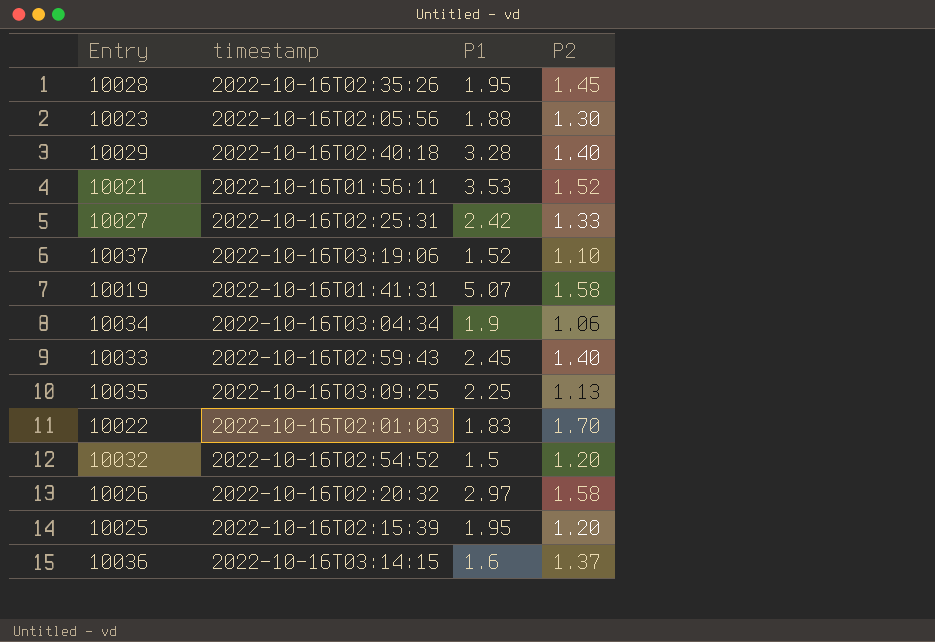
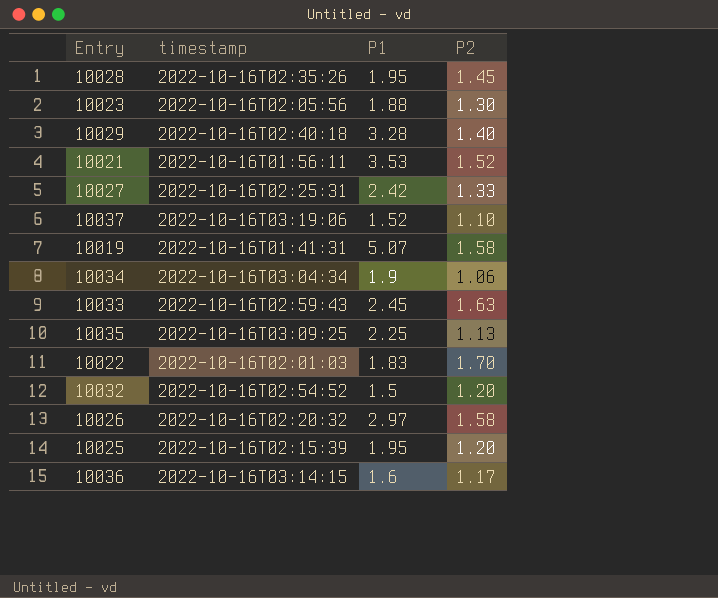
10033 | P2: 1.40 -> 1.63
10036 | P2: 1.37 -> 1.17

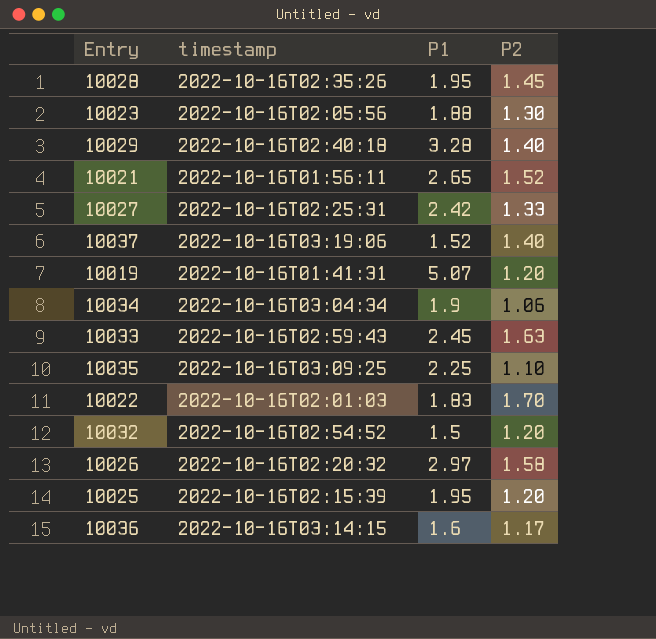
10021 | P1: 3.53 -> 2.65
10037 | P2: 1.10 -> 1.40
10019 | P2: 1.58 -> 1.20
10035 | P2: 1.13 -> 1.10

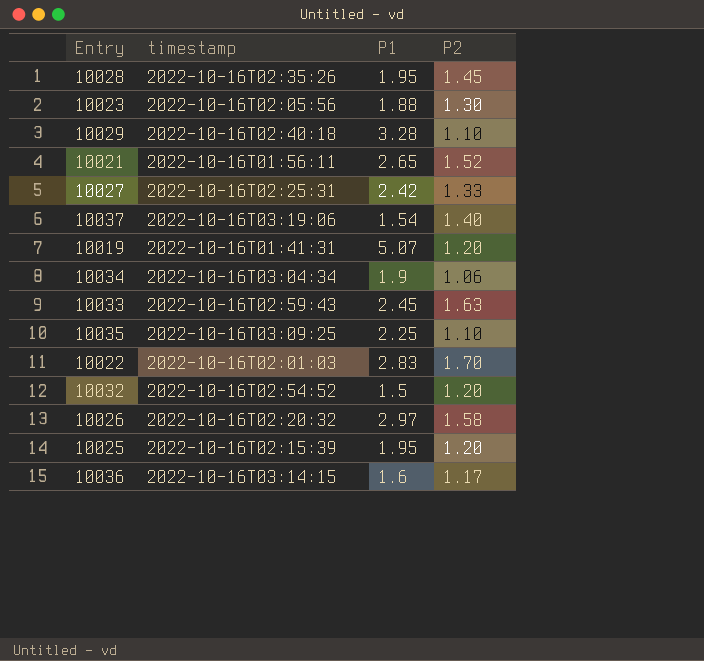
10029 | P2: 1.40 -> 1.10
10037 | P1: 1.52 -> 1.54
10022 | P1: 1.83 -> 2.83

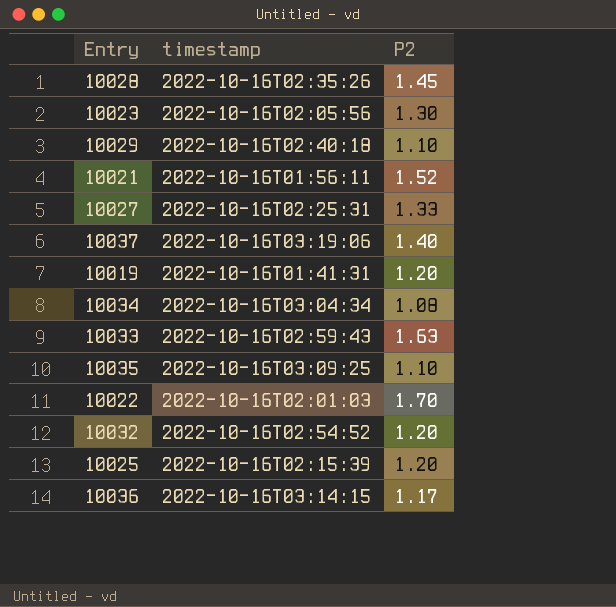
column P1 | position: 3 -> none
row 10026: 2022-10-16T02:20:32 | 2.97 | 1.58 -> none
10034 | P2: 1.06 -> 1.08

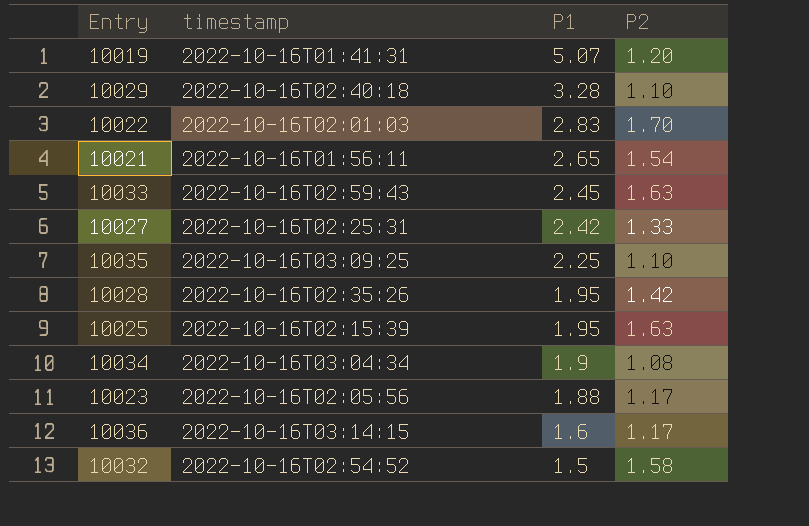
row order: none -> P1 descending
column P1 | position: none -> 3
row 10037: 2022-10-16T03:19:06 | 1.40 -> none
10021 | P2: 1.52 -> 1.54
10028 | P2: 1.45 -> 1.42
10025 | P2: 1.20 -> 1.63
10023 | P2: 1.30 -> 1.17
10032 | P2: 1.20 -> 1.58

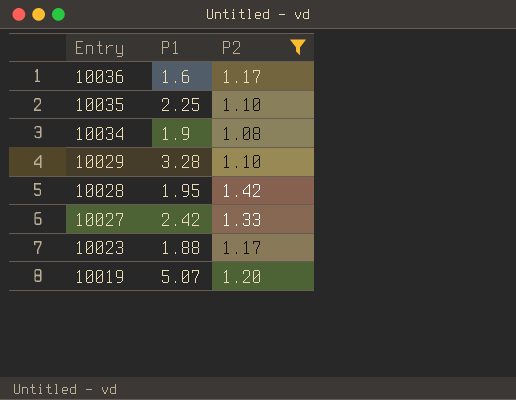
filter: none -> P2 <= 1.42
row order: P1 descending -> Entry descending
column timestamp | position: 2 -> none

